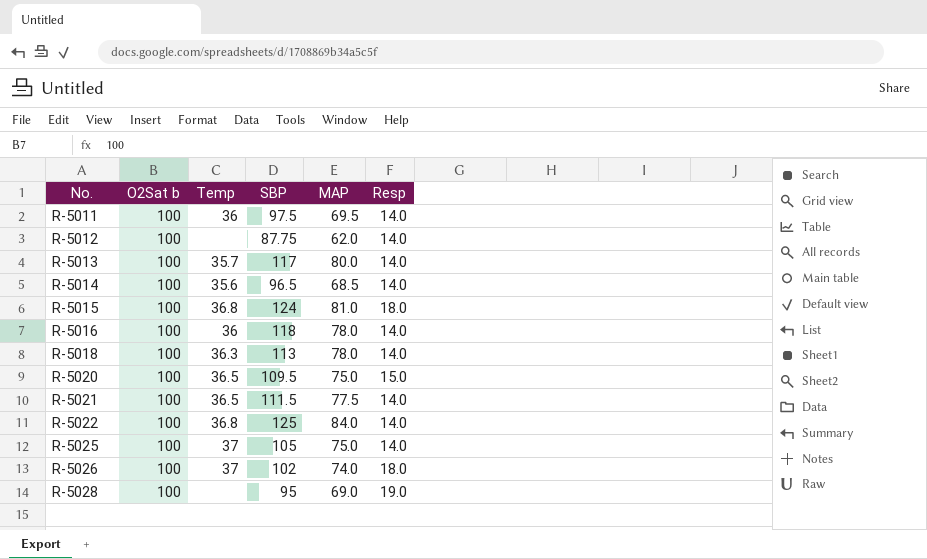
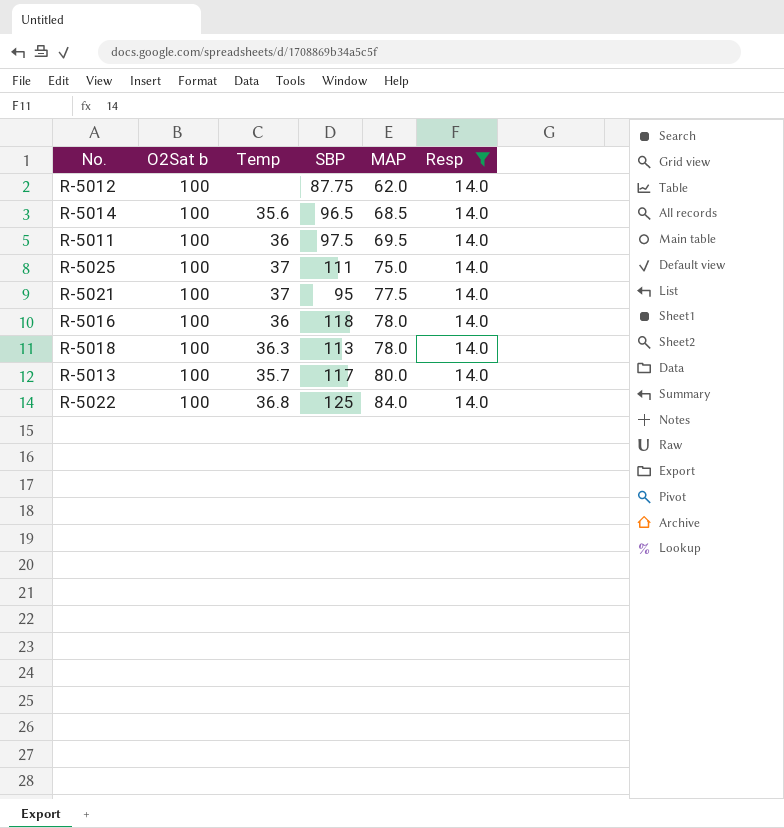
filter: none -> Resp = 14.0
row order: No. ascending -> MAP ascending
R-5025 | SBP: 105 -> 111
R-5021 | Temp: 36.5 -> 37
R-5021 | SBP: 111.5 -> 95

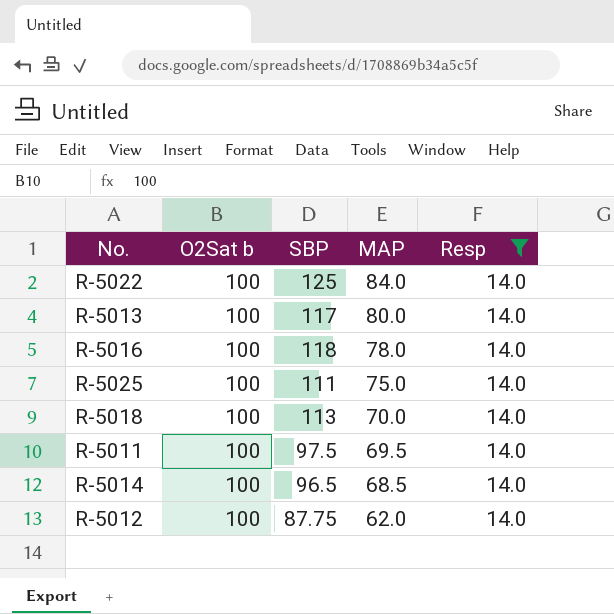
row order: MAP ascending -> MAP descending
column Temp | position: 3 -> none
row R-5021: 100 | 37 | 95 | 77.5 | 14.0 -> none
R-5018 | MAP: 78.0 -> 70.0

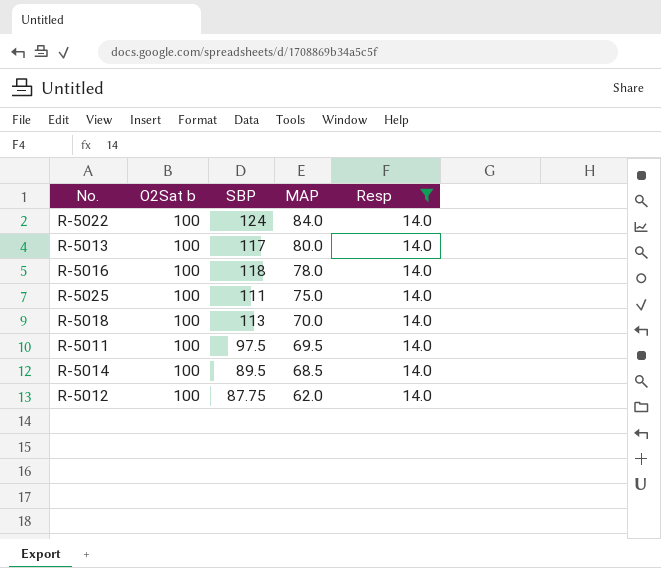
R-5022 | SBP: 125 -> 124
R-5014 | SBP: 96.5 -> 89.5

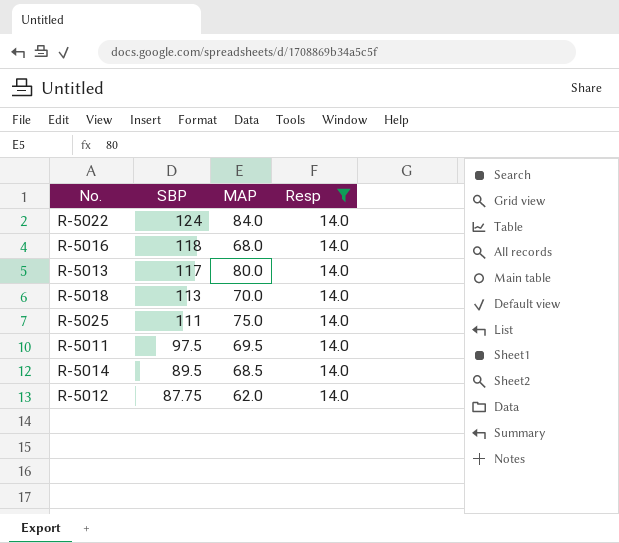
row order: MAP descending -> SBP descending
column O2Sat b | position: 2 -> none
R-5016 | MAP: 78.0 -> 68.0

